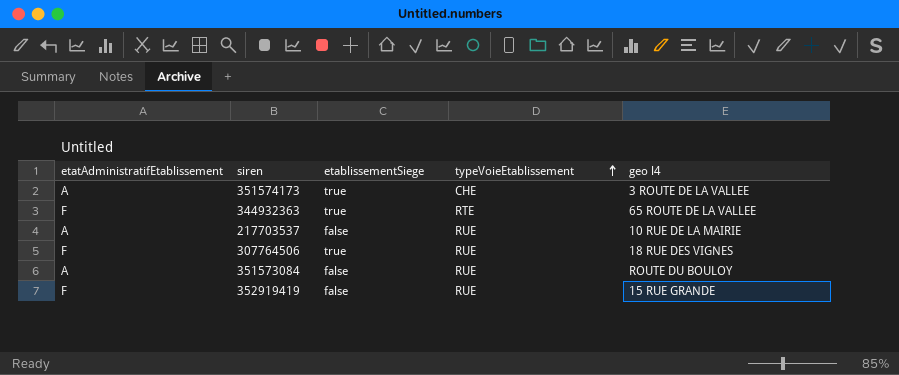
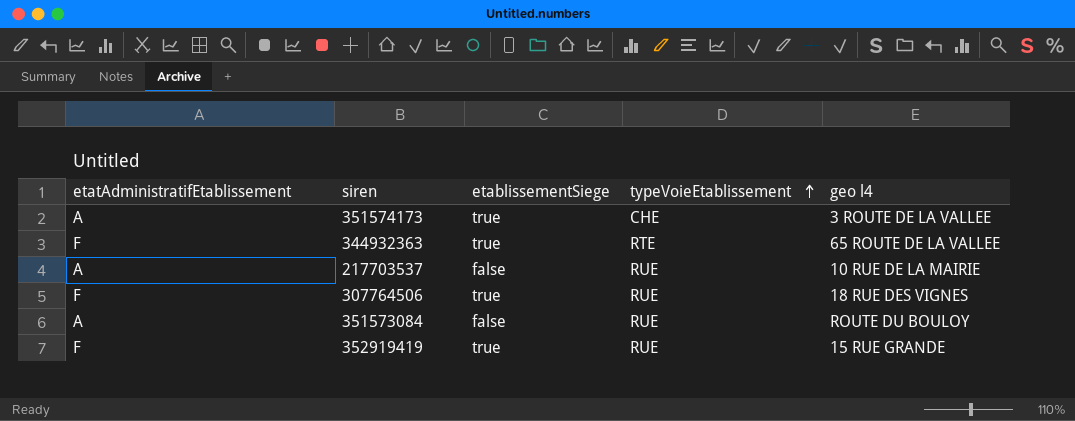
352919419 | etablissementSiege: false -> true

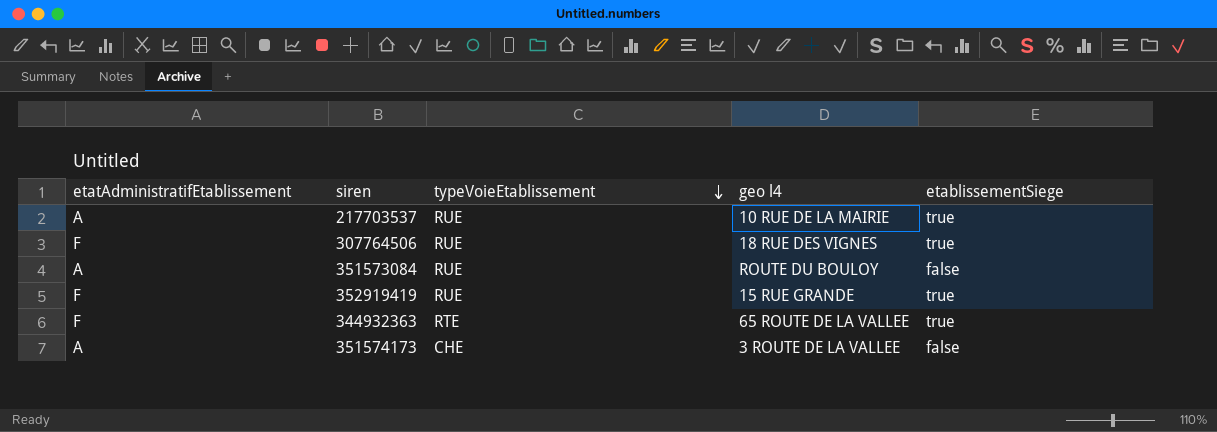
row order: typeVoieEtablissement ascending -> typeVoieEtablissement descending
column etablissementSiege | position: 3 -> 5
217703537 | etablissementSiege: false -> true
351574173 | etablissementSiege: true -> false

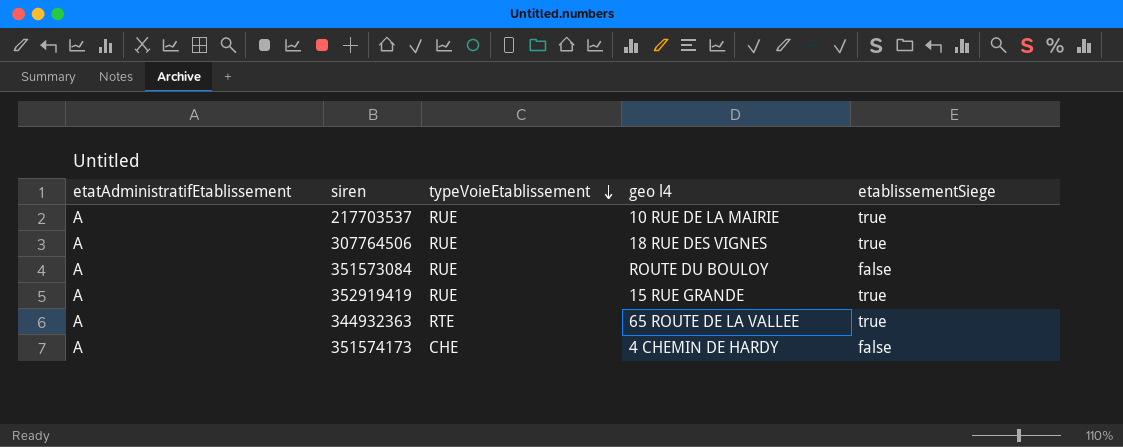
307764506 | etatAdministratifEtablissement: F -> A
352919419 | etatAdministratifEtablissement: F -> A
344932363 | etatAdministratifEtablissement: F -> A
351574173 | geo l4: 3 ROUTE DE LA VALLEE -> 4 CHEMIN DE HARDY

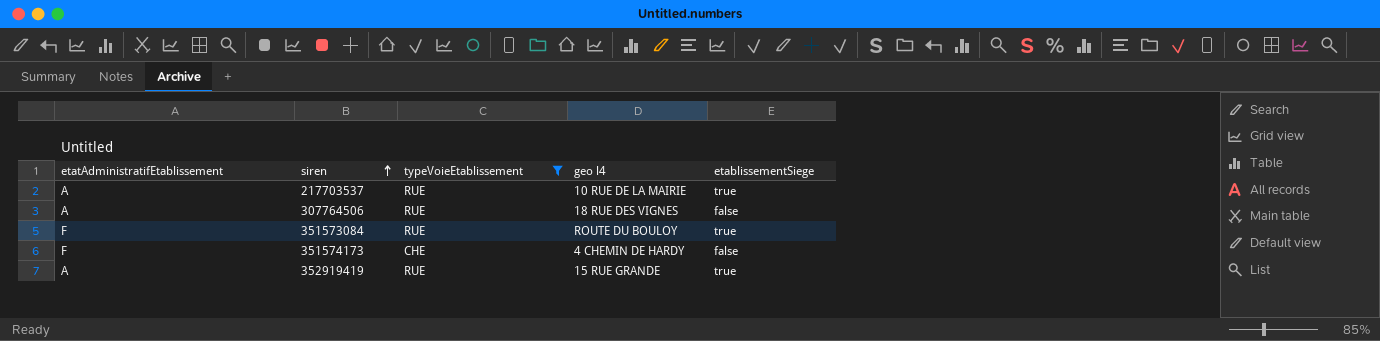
filter: none -> typeVoieEtablissement != RTE
row order: typeVoieEtablissement descending -> siren ascending
307764506 | etablissementSiege: true -> false
351573084 | etatAdministratifEtablissement: A -> F
351573084 | etablissementSiege: false -> true
351574173 | etatAdministratifEtablissement: A -> F

